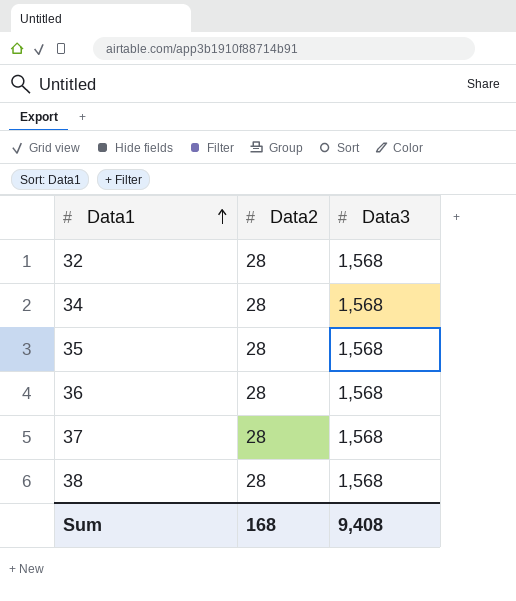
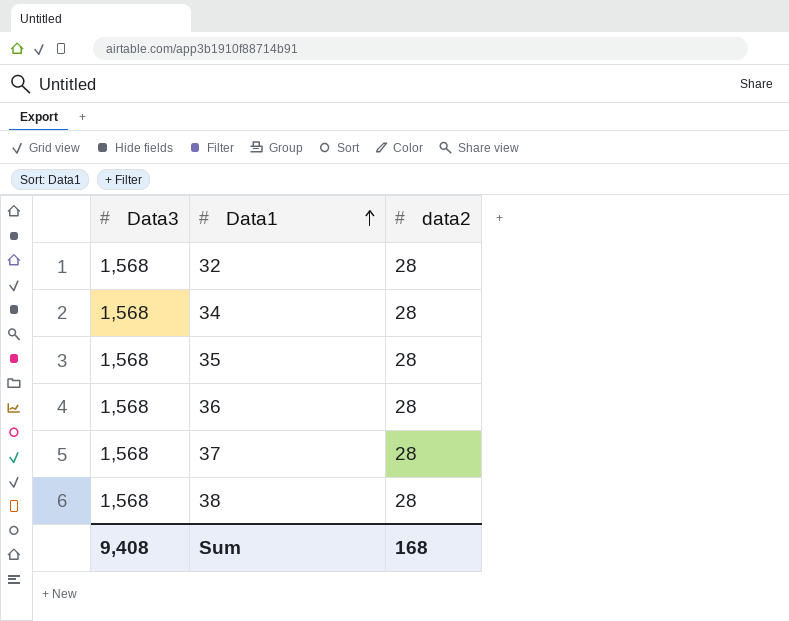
column Data3 | position: 3 -> 1
column name: Data2 -> data2

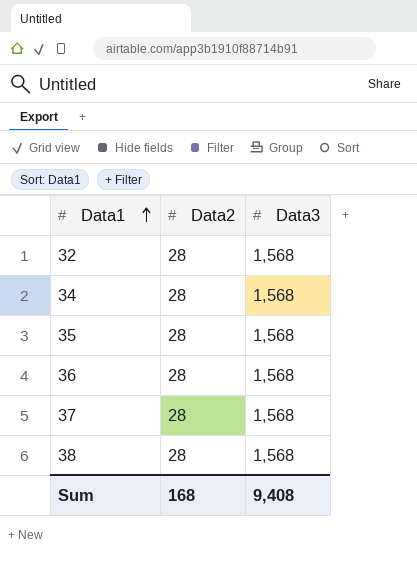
column name: data2 -> Data2
column Data3 | position: 1 -> 3

